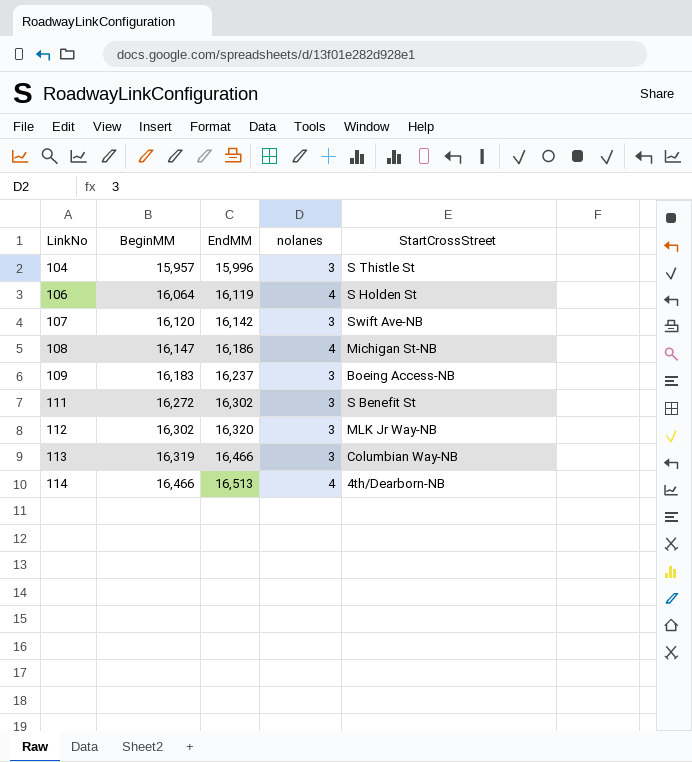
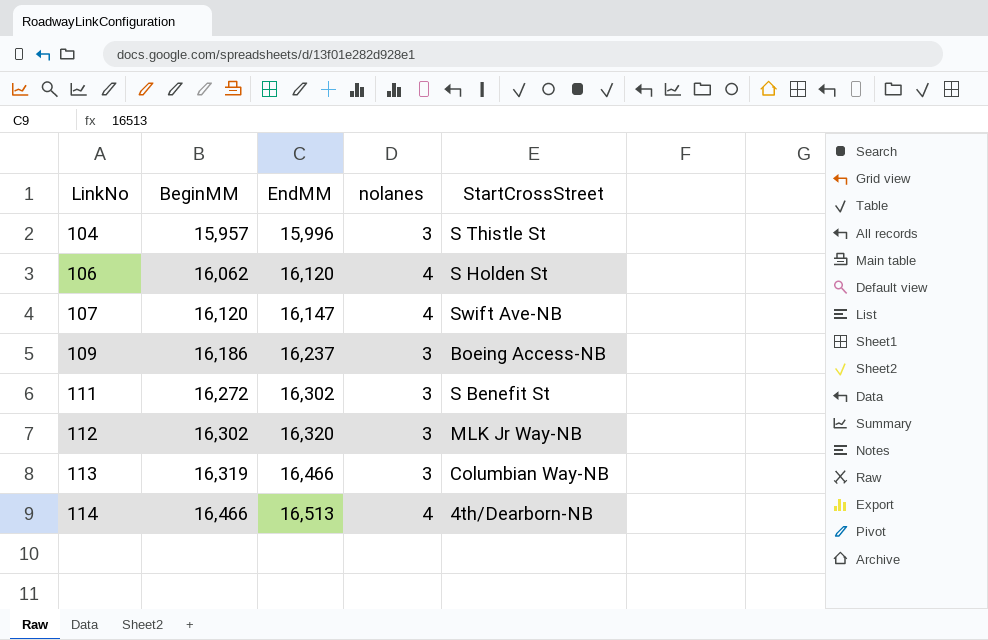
row 108: 16,147 | 16,186 | 4 | Michigan St-NB -> none
106 | BeginMM: 16,064 -> 16,062
106 | EndMM: 16,119 -> 16,120
107 | EndMM: 16,142 -> 16,147
107 | nolanes: 3 -> 4
109 | BeginMM: 16,183 -> 16,186

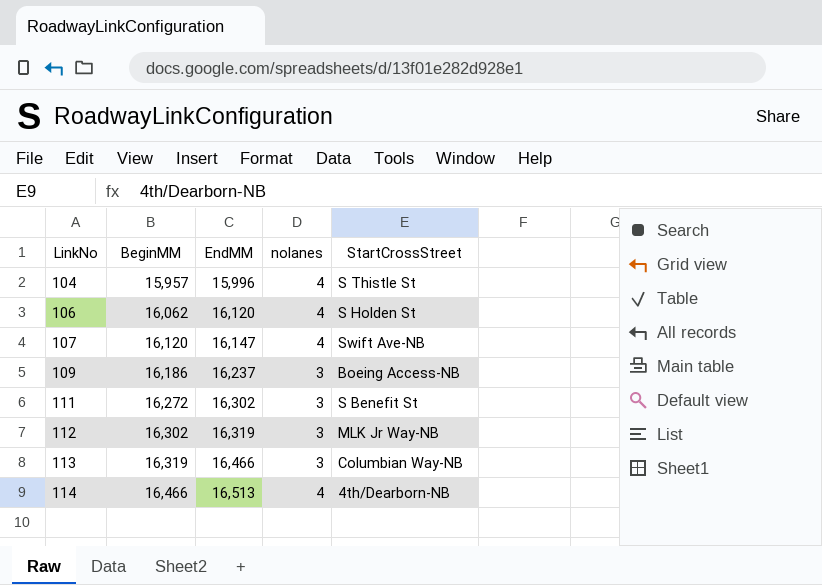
104 | nolanes: 3 -> 4
112 | EndMM: 16,320 -> 16,319

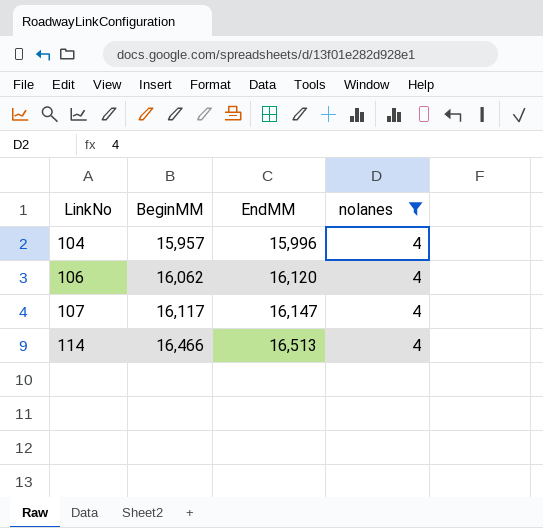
filter: none -> nolanes = 4
column StartCrossStreet | position: 5 -> none
107 | BeginMM: 16,120 -> 16,117

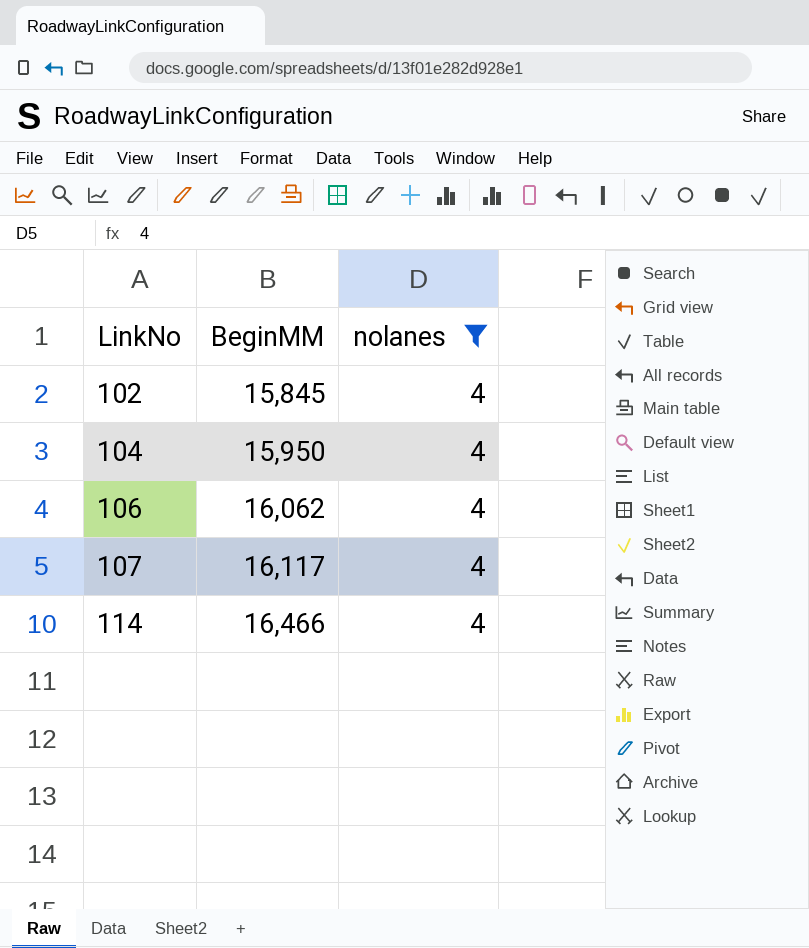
column EndMM | position: 3 -> none
row 102: none -> 15,845 | 4
104 | BeginMM: 15,957 -> 15,950

